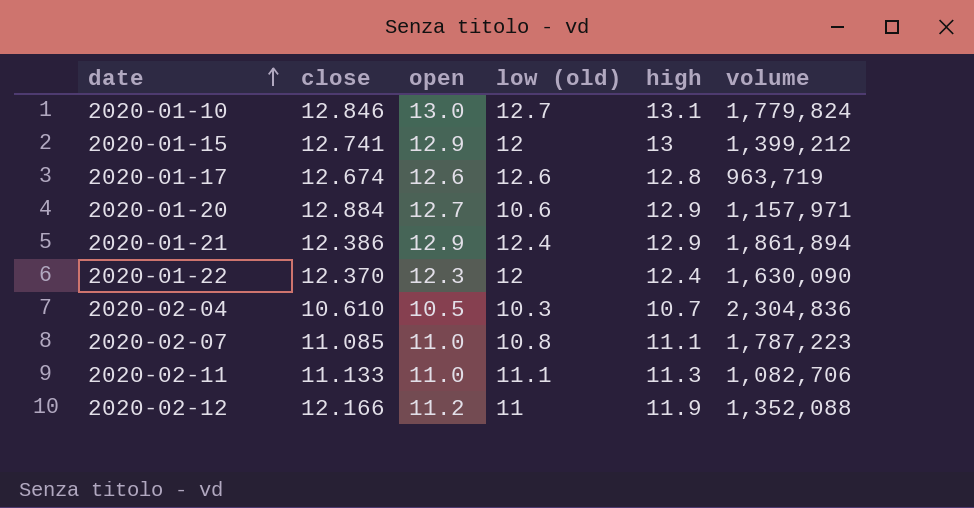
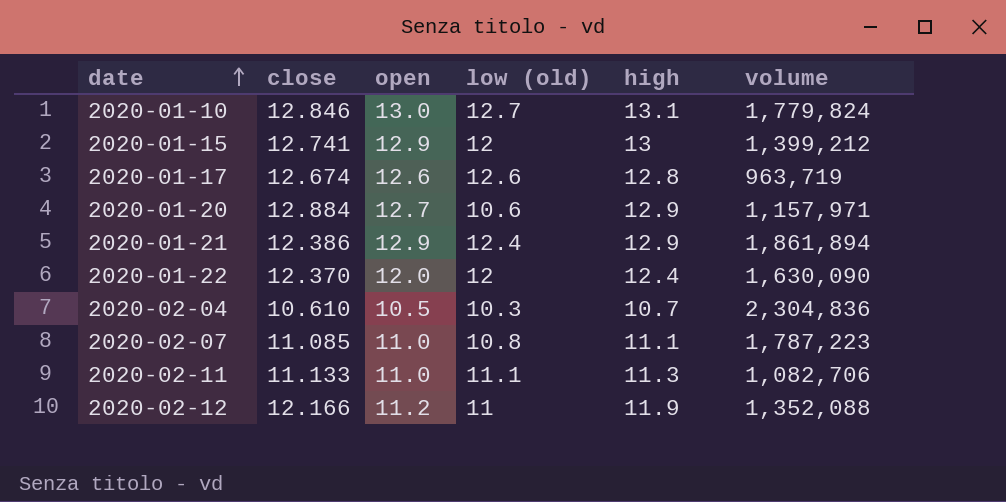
2020-01-22 | open: 12.3 -> 12.0

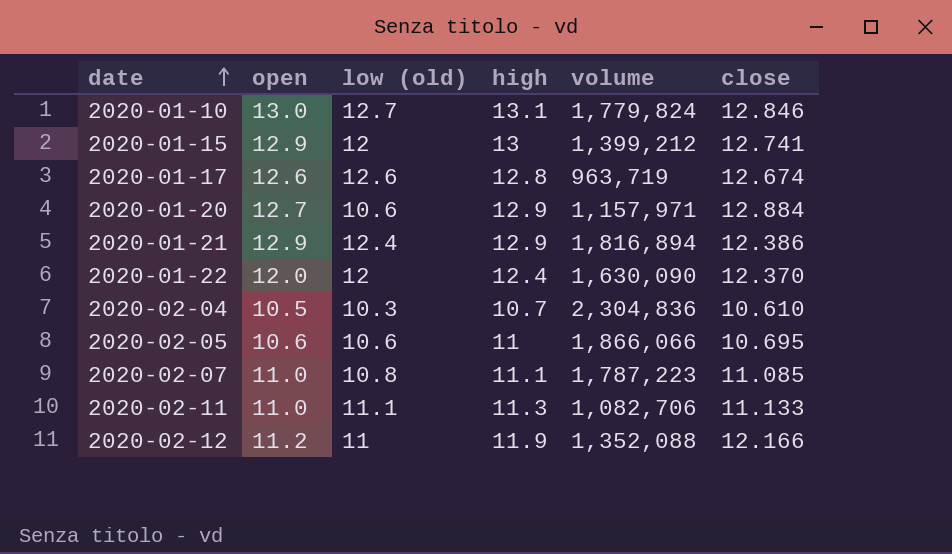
column close | position: 2 -> 6
2020-01-21 | volume: 1,861,894 -> 1,816,894
row 2020-02-05: none -> 10.6 | 10.6 | 11 | 1,866,066 | 10.695

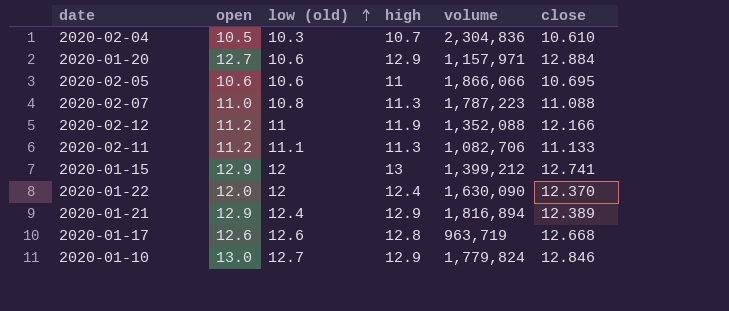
row order: date ascending -> low (old) ascending
2020-02-07 | high: 11.1 -> 11.3
2020-02-07 | close: 11.085 -> 11.088
2020-02-11 | open: 11.0 -> 11.2
2020-01-21 | close: 12.386 -> 12.389
2020-01-17 | close: 12.674 -> 12.668
2020-01-10 | high: 13.1 -> 12.9

